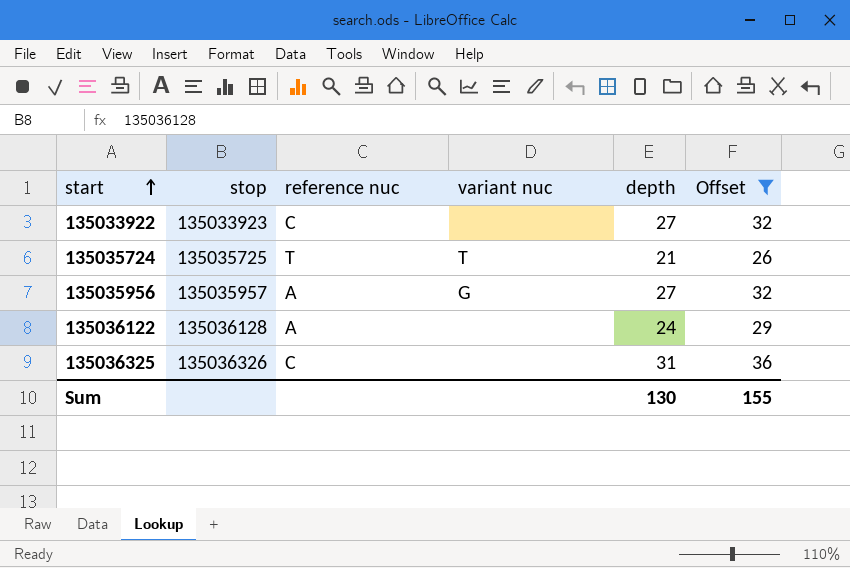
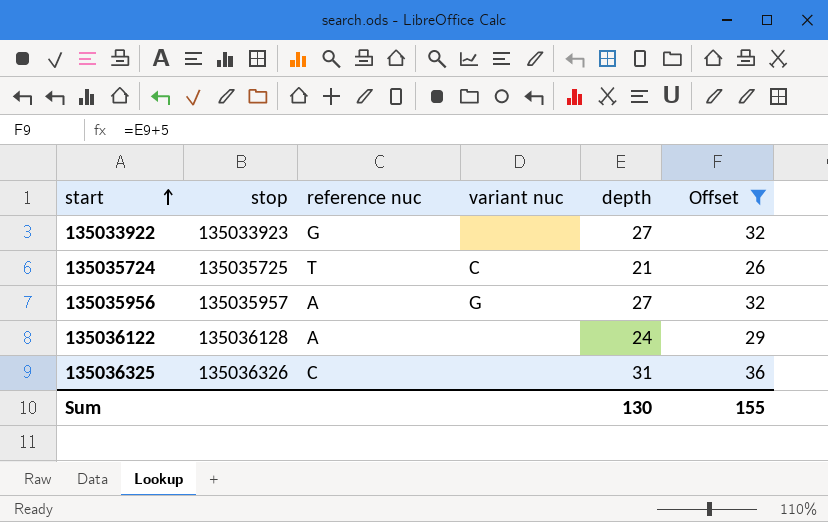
135033922 | reference nuc: C -> G
135035724 | variant nuc: T -> C

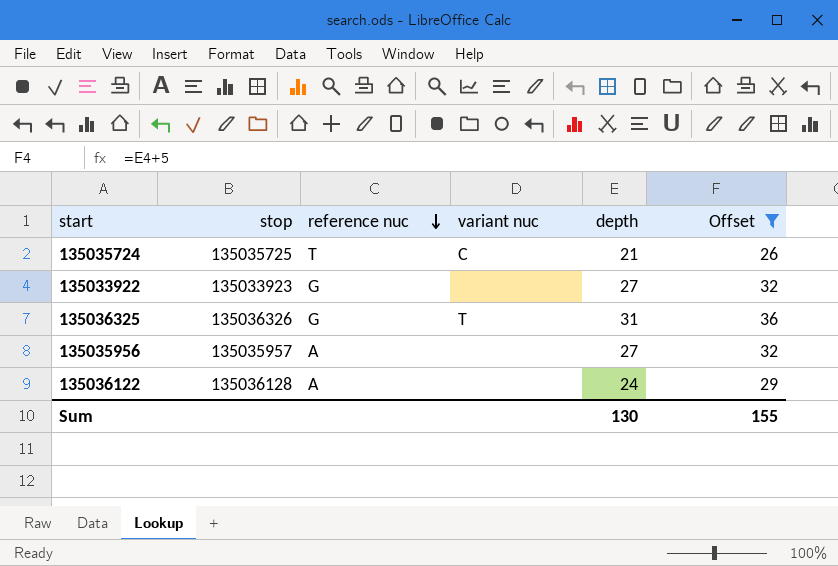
row order: start ascending -> reference nuc descending
135036325 | reference nuc: C -> G
135036325 | variant nuc: none -> T
135035956 | variant nuc: G -> none

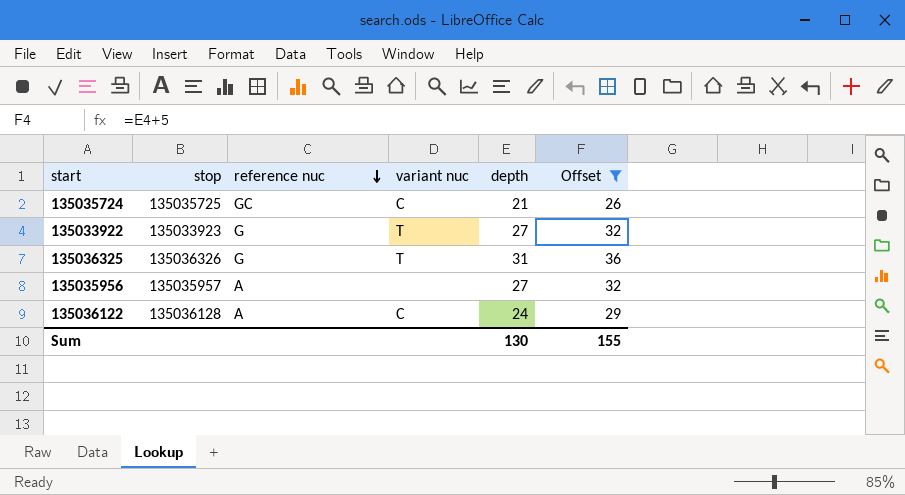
135035724 | reference nuc: T -> GC
135033922 | variant nuc: none -> T
135036122 | variant nuc: none -> C

